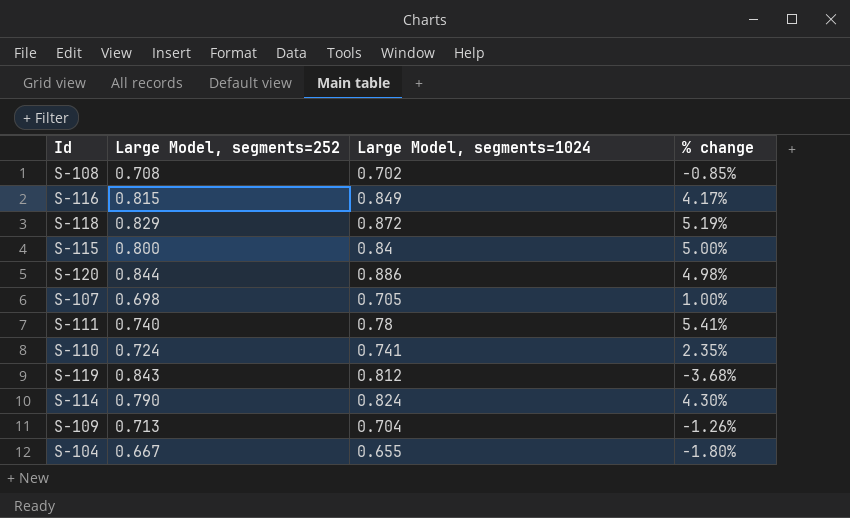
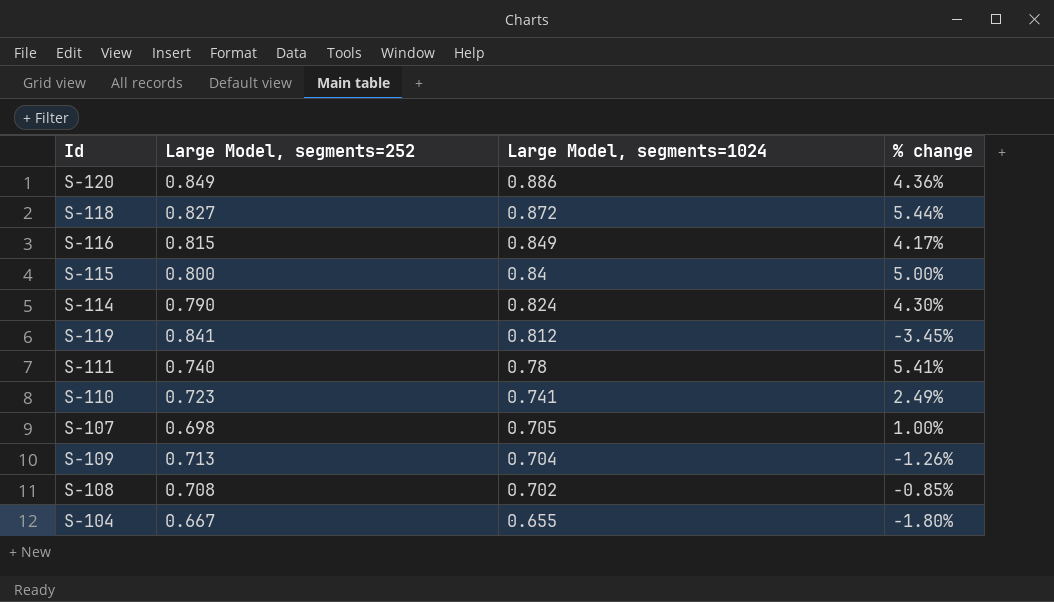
row order: none -> Large Model, segments=1024 descending
S-120 | Large Model, segments=252: 0.844 -> 0.849
S-120 | % change: 4.98% -> 4.36%
S-118 | Large Model, segments=252: 0.829 -> 0.827
S-118 | % change: 5.19% -> 5.44%
S-119 | Large Model, segments=252: 0.843 -> 0.841
S-119 | % change: -3.68% -> -3.45%
S-110 | Large Model, segments=252: 0.724 -> 0.723
S-110 | % change: 2.35% -> 2.49%

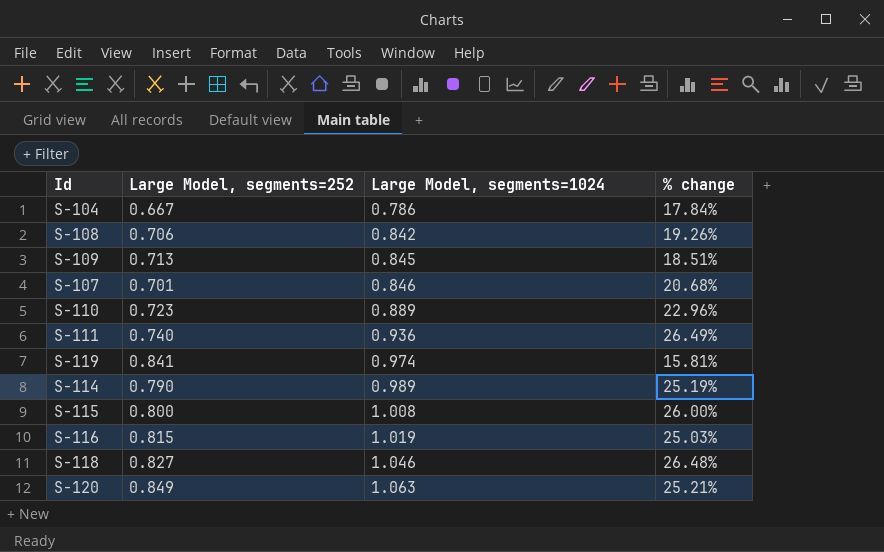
row order: Large Model, segments=1024 descending -> Large Model, segments=1024 ascending
S-104 | Large Model, segments=1024: 0.655 -> 0.786
S-104 | % change: -1.80% -> 17.84%
S-108 | Large Model, segments=252: 0.708 -> 0.706
S-108 | Large Model, segments=1024: 0.702 -> 0.842
S-108 | % change: -0.85% -> 19.26%
S-109 | Large Model, segments=1024: 0.704 -> 0.845
S-109 | % change: -1.26% -> 18.51%
S-107 | Large Model, segments=252: 0.698 -> 0.701
S-107 | Large Model, segments=1024: 0.705 -> 0.846
S-107 | % change: 1.00% -> 20.68%
S-110 | Large Model, segments=1024: 0.741 -> 0.889
S-110 | % change: 2.49% -> 22.96%
S-111 | Large Model, segments=1024: 0.78 -> 0.936
S-111 | % change: 5.41% -> 26.49%
S-119 | Large Model, segments=1024: 0.812 -> 0.974
S-119 | % change: -3.45% -> 15.81%
S-114 | Large Model, segments=1024: 0.824 -> 0.989
S-114 | % change: 4.30% -> 25.19%
S-115 | Large Model, segments=1024: 0.84 -> 1.008
S-115 | % change: 5.00% -> 26.00%
S-116 | Large Model, segments=1024: 0.849 -> 1.019
S-116 | % change: 4.17% -> 25.03%
S-118 | Large Model, segments=1024: 0.872 -> 1.046
S-118 | % change: 5.44% -> 26.48%
S-120 | Large Model, segments=1024: 0.886 -> 1.063
S-120 | % change: 4.36% -> 25.21%

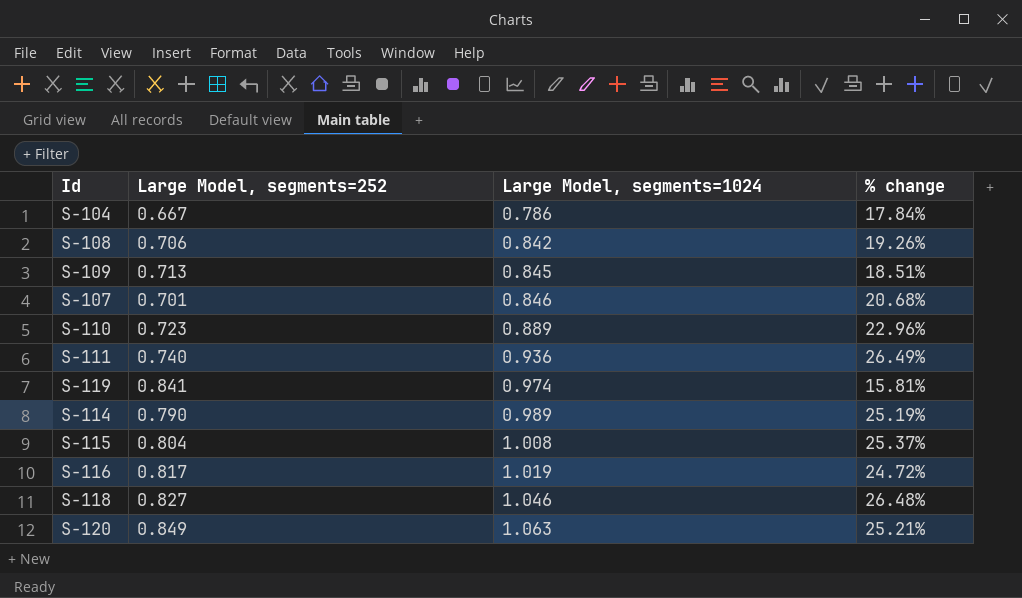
S-115 | Large Model, segments=252: 0.800 -> 0.804
S-115 | % change: 26.00% -> 25.37%
S-116 | Large Model, segments=252: 0.815 -> 0.817
S-116 | % change: 25.03% -> 24.72%

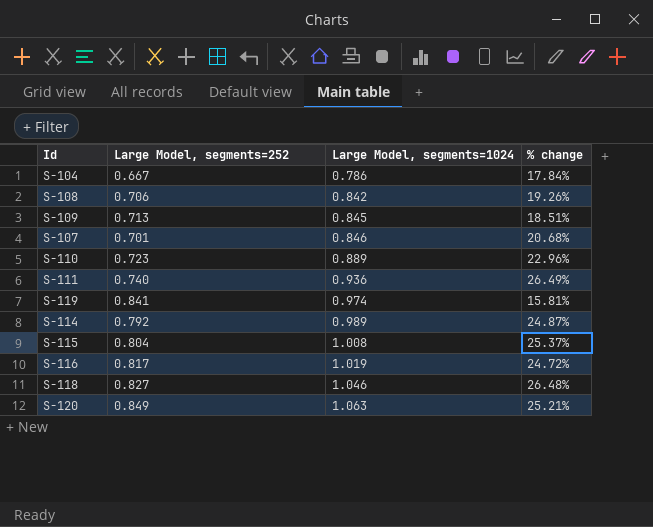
S-114 | Large Model, segments=252: 0.790 -> 0.792
S-114 | % change: 25.19% -> 24.87%

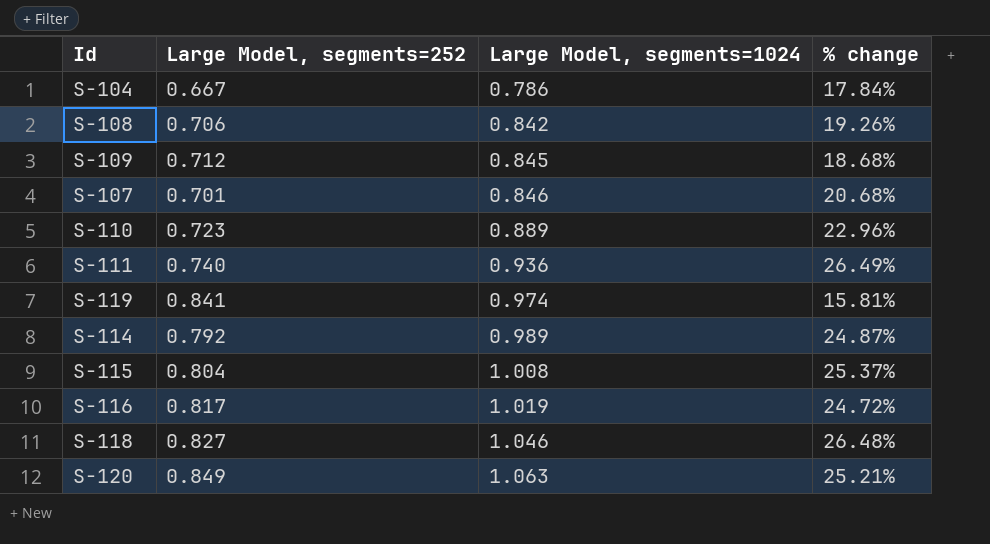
S-109 | Large Model, segments=252: 0.713 -> 0.712
S-109 | % change: 18.51% -> 18.68%

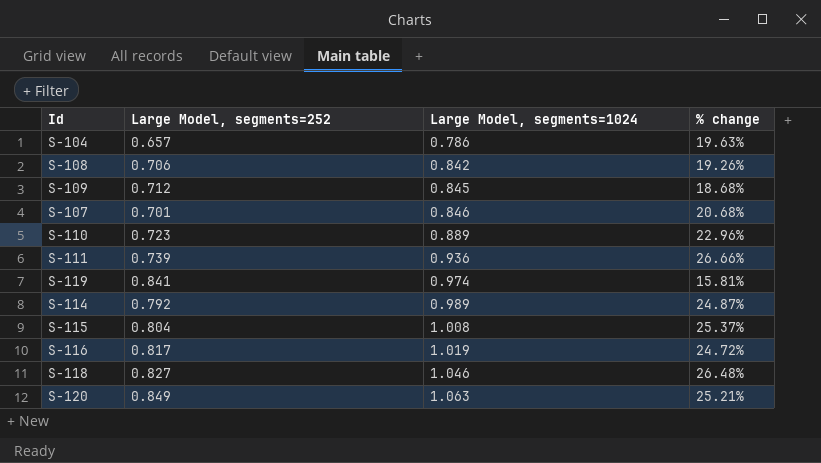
S-104 | Large Model, segments=252: 0.667 -> 0.657
S-104 | % change: 17.84% -> 19.63%
S-111 | Large Model, segments=252: 0.740 -> 0.739
S-111 | % change: 26.49% -> 26.66%

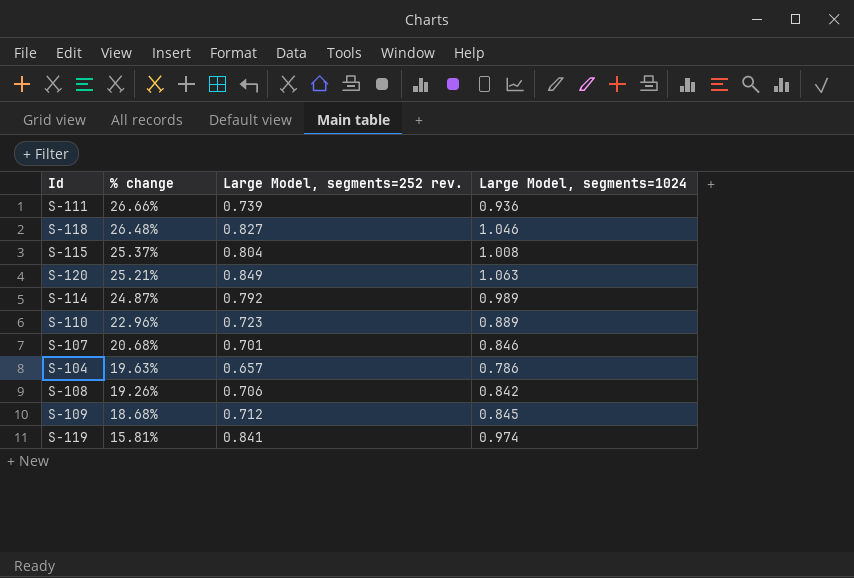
row order: Large Model, segments=1024 ascending -> % change descending
column % change | position: 4 -> 2
column name: Large Model, segments=252 -> Large Model, segments=252 rev.
row S-116: 0.817 | 1.019 | 24.72% -> none

